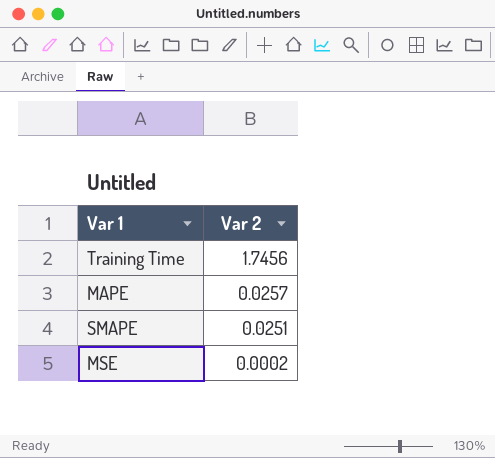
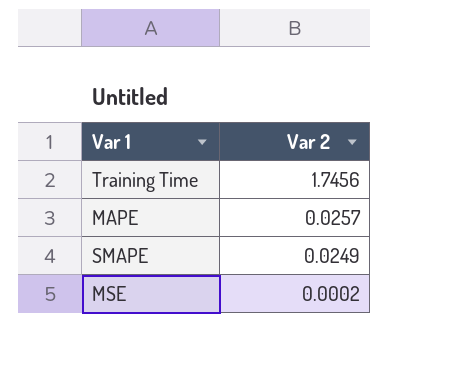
SMAPE | Var 2: 0.0251 -> 0.0249

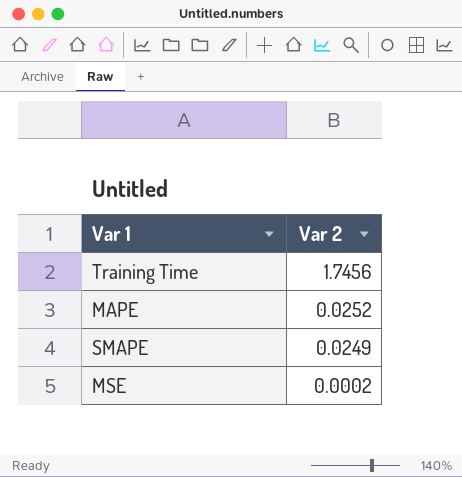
MAPE | Var 2: 0.0257 -> 0.0252

